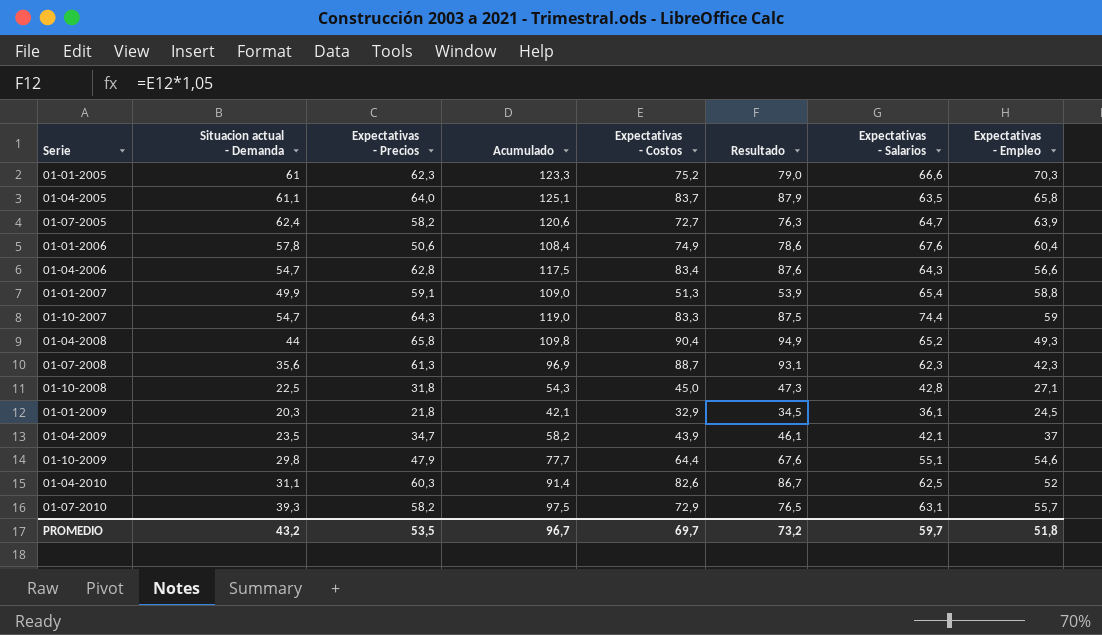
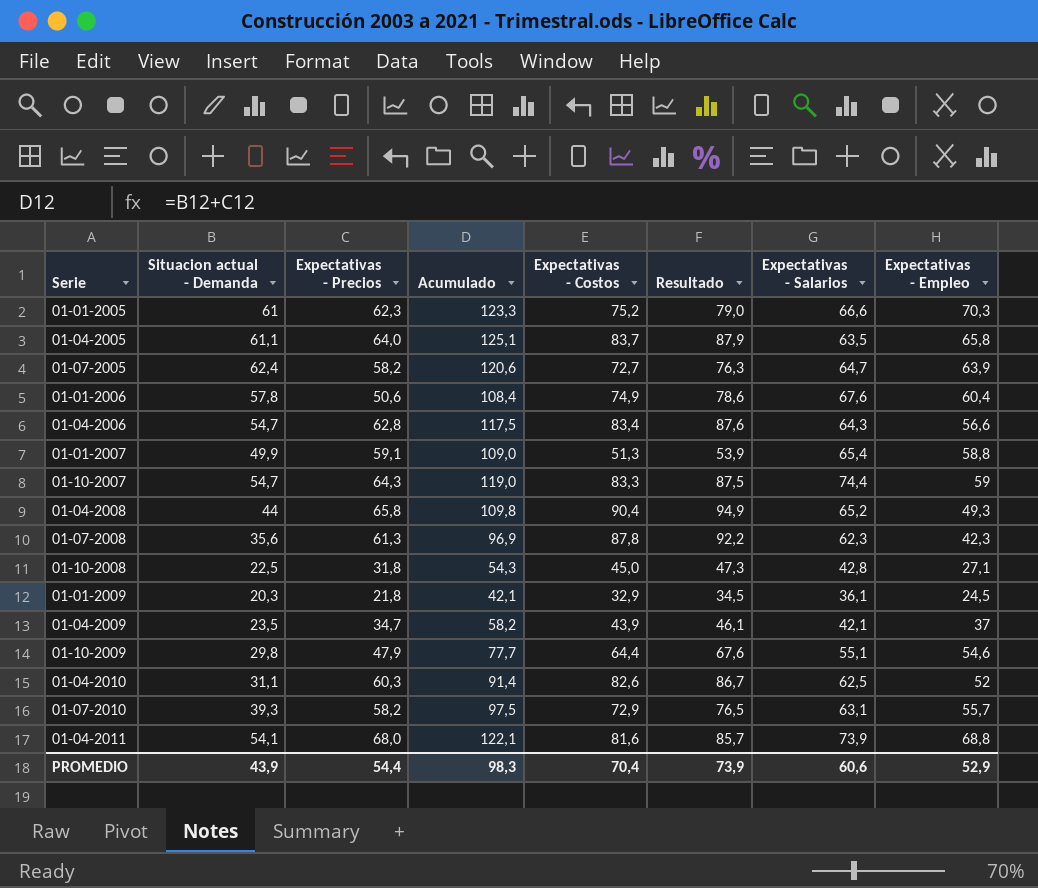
01-07-2008 | Expectativas - Costos: 88,7 -> 87,8
01-07-2008 | Resultado: 93,1 -> 92,2
row 01-04-2011: none -> 54,1 | 68,0 | 122,1 | 81,6 | 85,7 | 73,9 | 68,8
PROMEDIO | Situacion actual - Demanda: 43,2 -> 43,9
PROMEDIO | Expectativas - Precios: 53,5 -> 54,4
PROMEDIO | Acumulado: 96,7 -> 98,3
PROMEDIO | Expectativas - Costos: 69,7 -> 70,4
PROMEDIO | Resultado: 73,2 -> 73,9
PROMEDIO | Expectativas - Salarios: 59,7 -> 60,6
PROMEDIO | Expectativas - Empleo: 51,8 -> 52,9

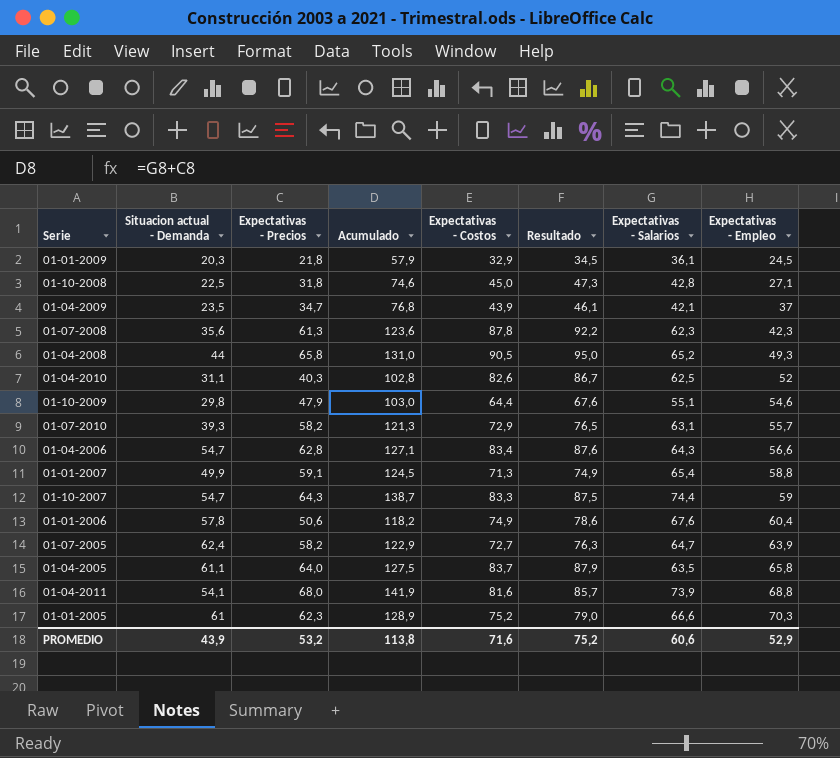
row order: none -> Expectativas - Empleo ascending
column Acumulado | formula: [Situacion actual - Demanda] + [Expectativas - Precios] -> [Expectativas - Precios] + [Expectativas - Salarios]
01-04-2008 | Expectativas - Costos: 90,4 -> 90,5
01-04-2008 | Resultado: 94,9 -> 95,0
01-04-2010 | Expectativas - Precios: 60,3 -> 40,3
01-01-2007 | Expectativas - Costos: 51,3 -> 71,3
01-01-2007 | Resultado: 53,9 -> 74,9
PROMEDIO | Expectativas - Precios: 54,4 -> 53,2
PROMEDIO | Acumulado: 98,3 -> 113,8
PROMEDIO | Expectativas - Costos: 70,4 -> 71,6
PROMEDIO | Resultado: 73,9 -> 75,2

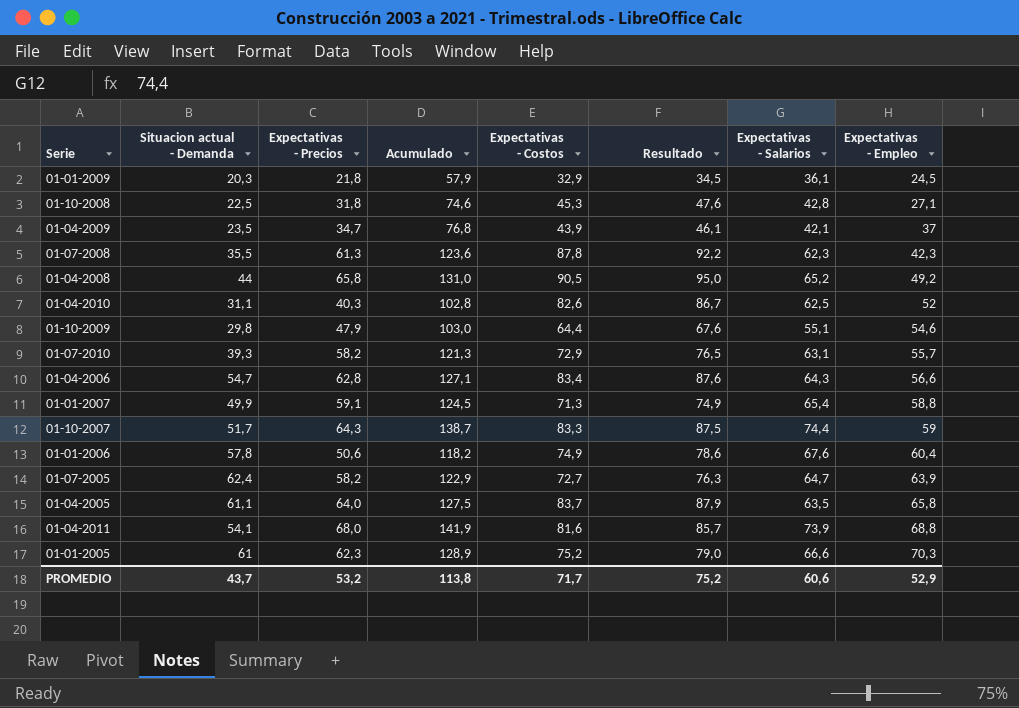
01-10-2008 | Expectativas - Costos: 45,0 -> 45,3
01-10-2008 | Resultado: 47,3 -> 47,6
01-07-2008 | Situacion actual - Demanda: 35,6 -> 35,5
01-04-2008 | Expectativas - Empleo: 49,3 -> 49,2
01-10-2007 | Situacion actual - Demanda: 54,7 -> 51,7
PROMEDIO | Situacion actual - Demanda: 43,9 -> 43,7
PROMEDIO | Expectativas - Costos: 71,6 -> 71,7

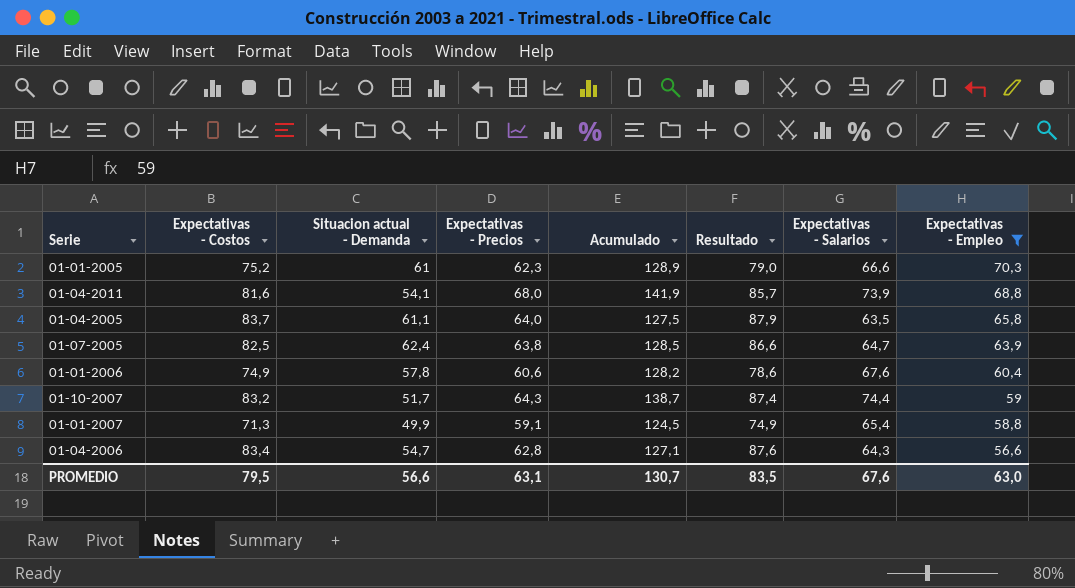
filter: none -> Expectativas - Empleo >= 56,6
row order: Expectativas - Empleo ascending -> Expectativas - Empleo descending
column Expectativas - Costos | position: 5 -> 2
01-07-2005 | Expectativas - Costos: 72,7 -> 82,5
01-07-2005 | Expectativas - Precios: 58,2 -> 63,8
01-07-2005 | Acumulado: 122,9 -> 128,5
01-07-2005 | Resultado: 76,3 -> 86,6
01-01-2006 | Expectativas - Precios: 50,6 -> 60,6
01-01-2006 | Acumulado: 118,2 -> 128,2
01-10-2007 | Expectativas - Costos: 83,3 -> 83,2
01-10-2007 | Resultado: 87,5 -> 87,4
PROMEDIO | Expectativas - Costos: 71,7 -> 79,5
PROMEDIO | Situacion actual - Demanda: 43,7 -> 56,6
PROMEDIO | Expectativas - Precios: 53,2 -> 63,1
PROMEDIO | Acumulado: 113,8 -> 130,7
PROMEDIO | Resultado: 75,2 -> 83,5
PROMEDIO | Expectativas - Salarios: 60,6 -> 67,6
PROMEDIO | Expectativas - Empleo: 52,9 -> 63,0

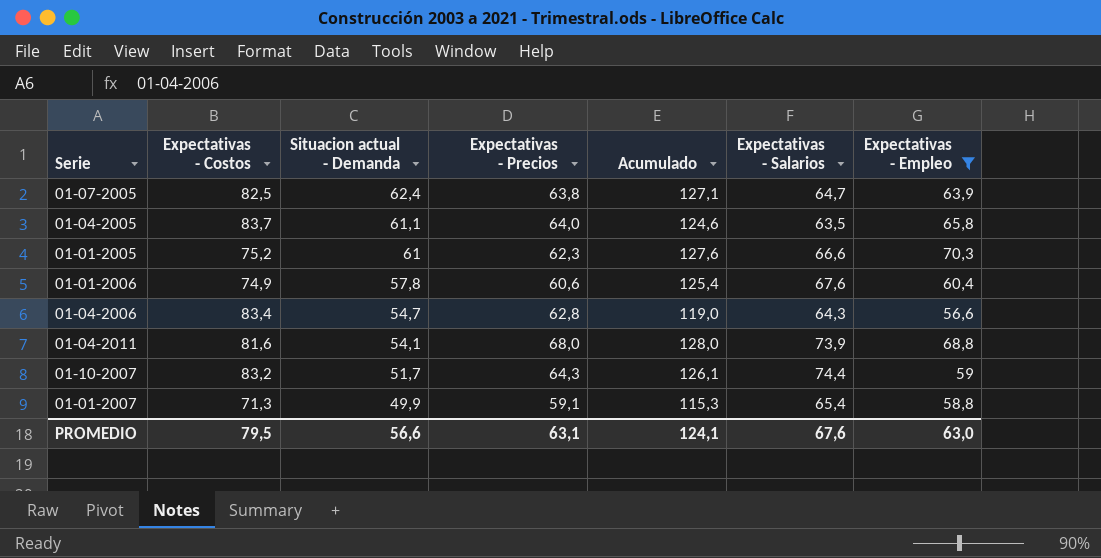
row order: Expectativas - Empleo descending -> Situacion actual - Demanda descending
column Resultado | formula: [Expectativas - Costos] * 1,05 -> none
column Acumulado | formula: [Expectativas - Precios] + [Expectativas - Salarios] -> [Situacion actual - Demanda] + [Expectativas - Salarios]
PROMEDIO | Acumulado: 130,7 -> 124,1

